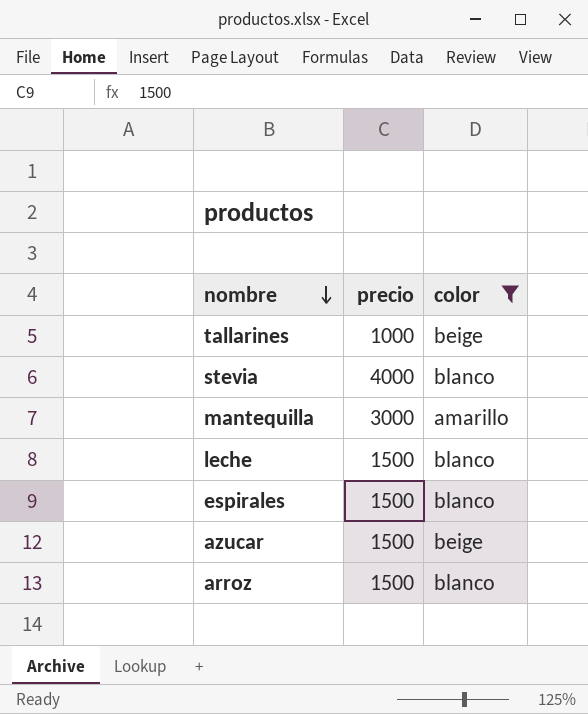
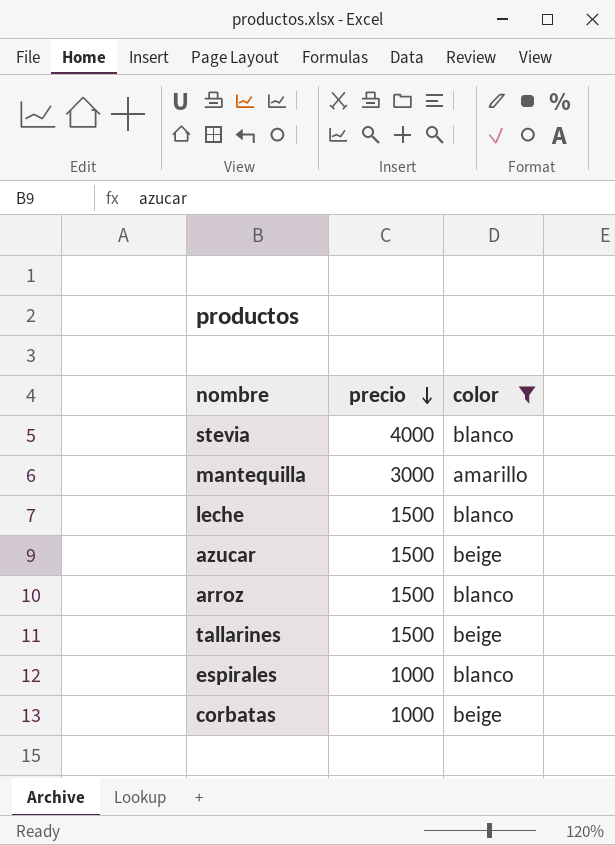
row order: nombre descending -> precio descending
tallarines | precio: 1000 -> 1500
espirales | precio: 1500 -> 1000
row corbatas: none -> 1000 | beige

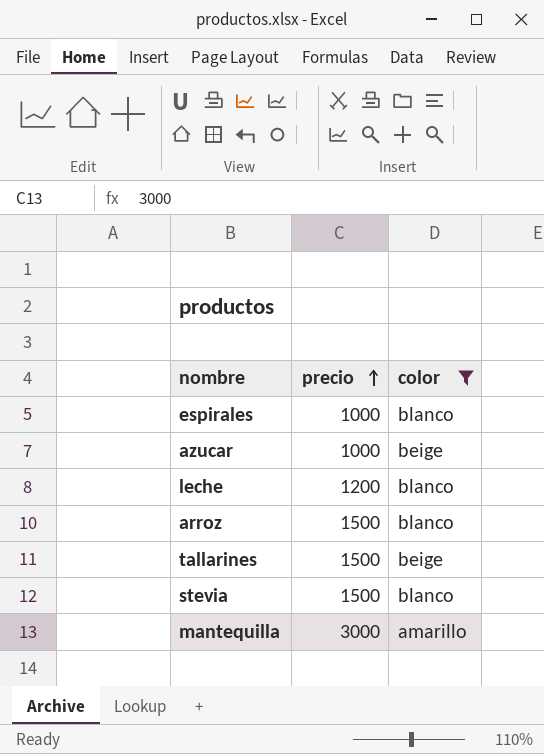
row order: precio descending -> precio ascending
row corbatas: 1000 | beige -> none
azucar | precio: 1500 -> 1000
leche | precio: 1500 -> 1200
stevia | precio: 4000 -> 1500

